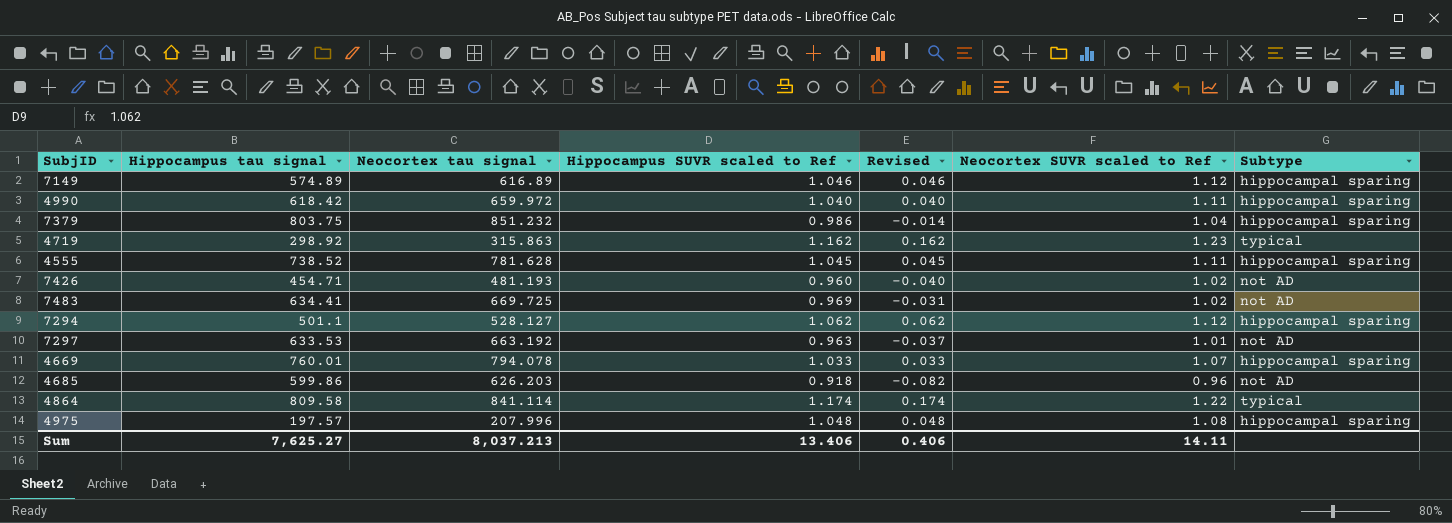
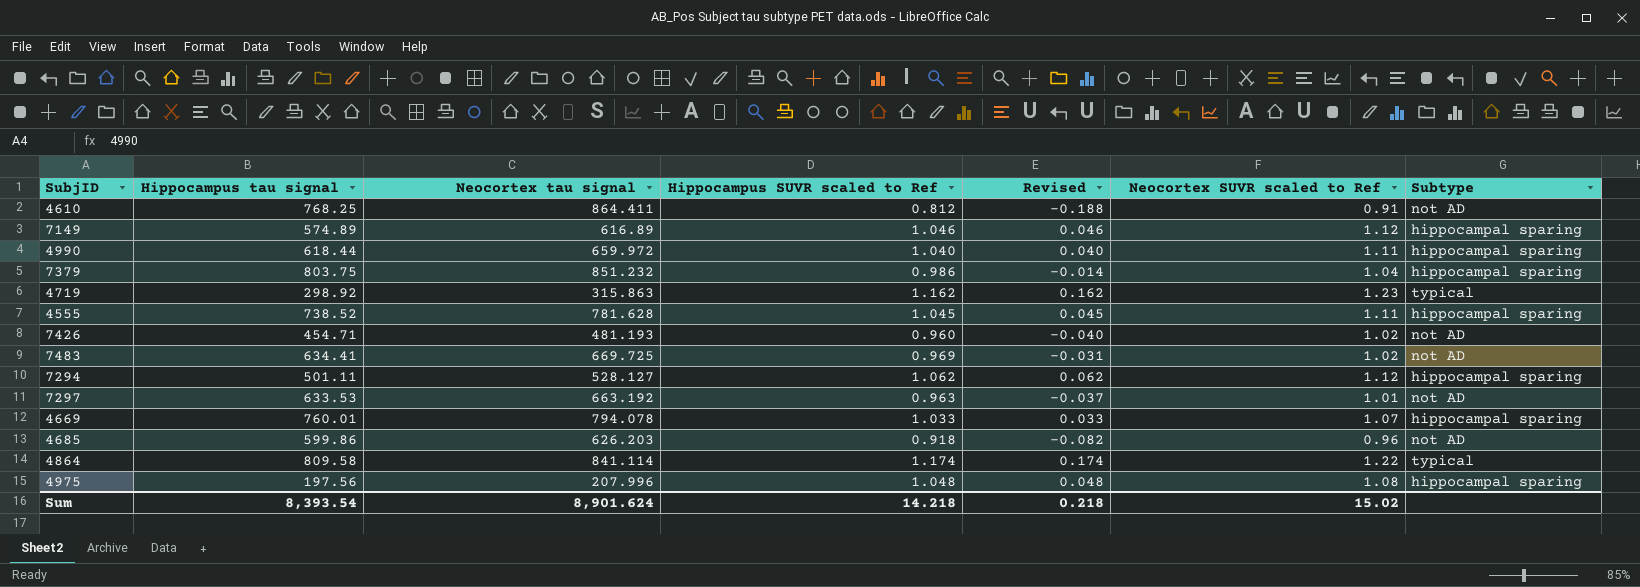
row 4610: none -> 768.25 | 864.411 | 0.812 | -0.188 | 0.91 | not AD
4990 | Hippocampus tau signal: 618.42 -> 618.44
7294 | Hippocampus tau signal: 501.1 -> 501.11
4975 | Hippocampus tau signal: 197.57 -> 197.56
Sum | Hippocampus tau signal: 7,625.27 -> 8,393.54
Sum | Neocortex tau signal: 8,037.213 -> 8,901.624
Sum | Hippocampus SUVR scaled to Ref: 13.406 -> 14.218
Sum | Revised: 0.406 -> 0.218
Sum | Neocortex SUVR scaled to Ref: 14.11 -> 15.02

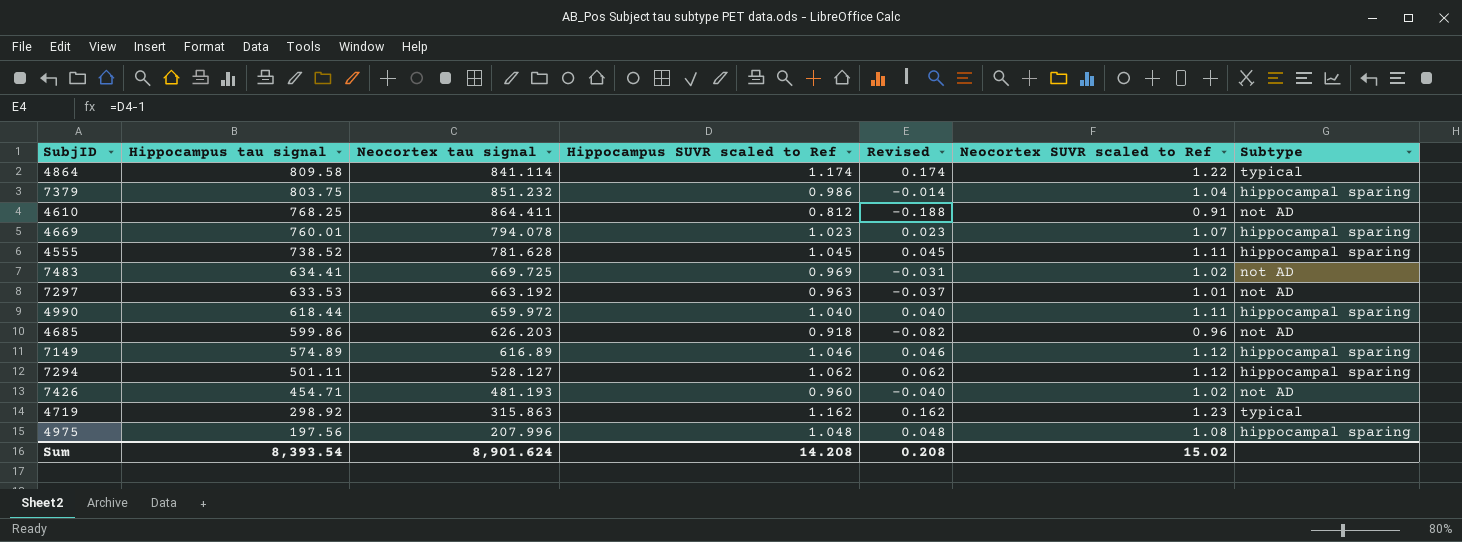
row order: none -> Hippocampus tau signal descending
4669 | Hippocampus SUVR scaled to Ref: 1.033 -> 1.023
4669 | Revised: 0.033 -> 0.023
Sum | Hippocampus SUVR scaled to Ref: 14.218 -> 14.208
Sum | Revised: 0.218 -> 0.208

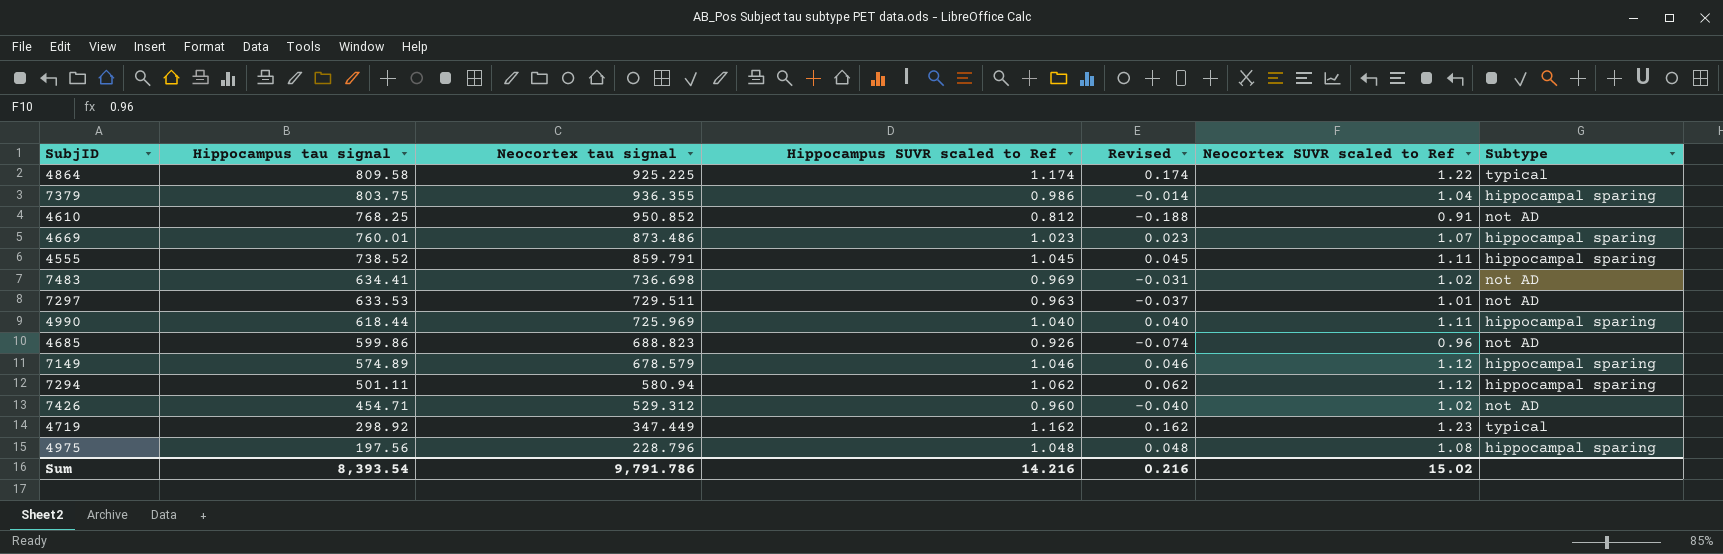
4864 | Neocortex tau signal: 841.114 -> 925.225
7379 | Neocortex tau signal: 851.232 -> 936.355
4610 | Neocortex tau signal: 864.411 -> 950.852
4669 | Neocortex tau signal: 794.078 -> 873.486
4555 | Neocortex tau signal: 781.628 -> 859.791
7483 | Neocortex tau signal: 669.725 -> 736.698
7297 | Neocortex tau signal: 663.192 -> 729.511
4990 | Neocortex tau signal: 659.972 -> 725.969
4685 | Neocortex tau signal: 626.203 -> 688.823
4685 | Hippocampus SUVR scaled to Ref: 0.918 -> 0.926
4685 | Revised: -0.082 -> -0.074
7149 | Neocortex tau signal: 616.89 -> 678.579
7294 | Neocortex tau signal: 528.127 -> 580.94
7426 | Neocortex tau signal: 481.193 -> 529.312
4719 | Neocortex tau signal: 315.863 -> 347.449
4975 | Neocortex tau signal: 207.996 -> 228.796
Sum | Neocortex tau signal: 8,901.624 -> 9,791.786
Sum | Hippocampus SUVR scaled to Ref: 14.208 -> 14.216
Sum | Revised: 0.208 -> 0.216

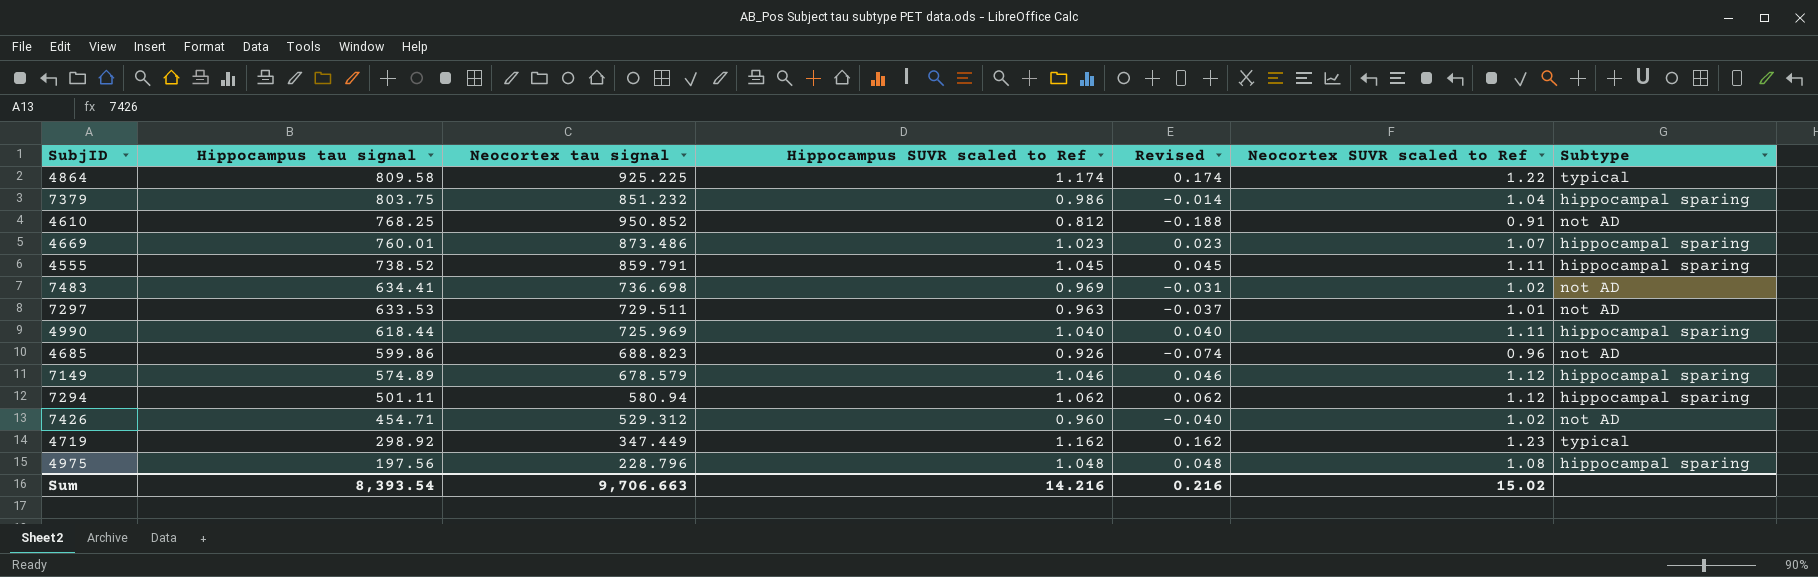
7379 | Neocortex tau signal: 936.355 -> 851.232
Sum | Neocortex tau signal: 9,791.786 -> 9,706.663

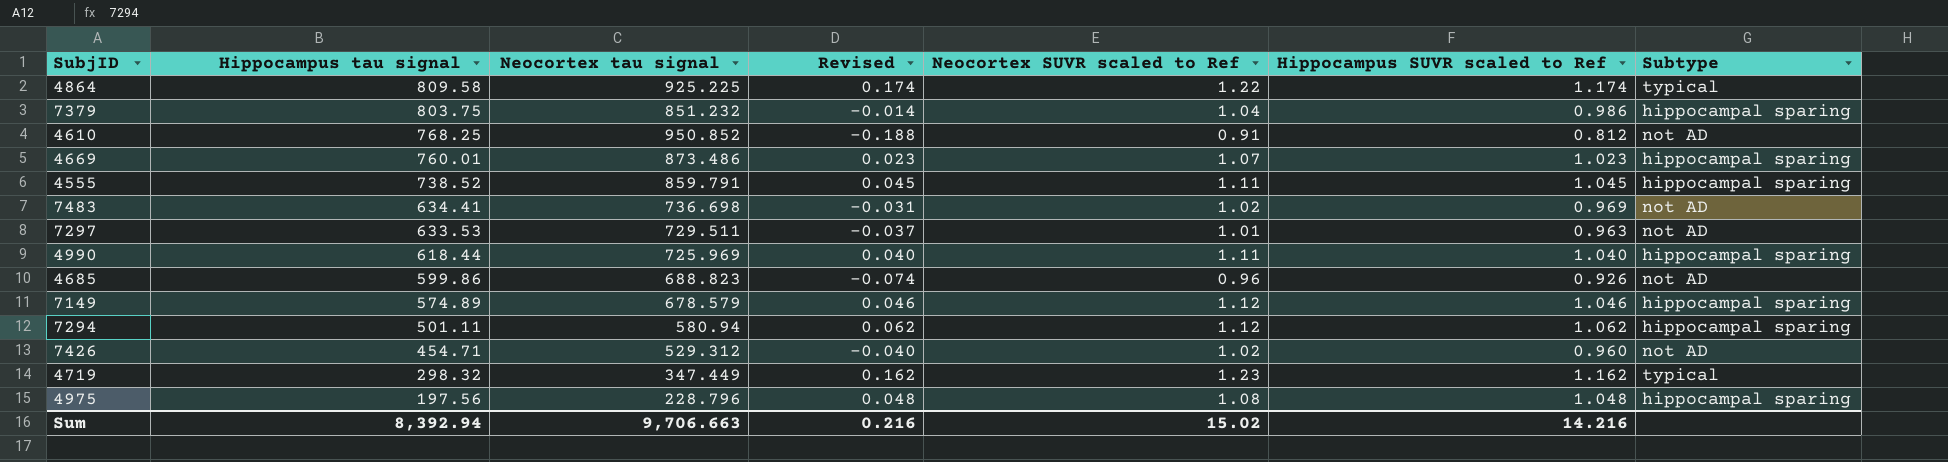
column Hippocampus SUVR scaled to Ref | position: 4 -> 6
4719 | Hippocampus tau signal: 298.92 -> 298.32
Sum | Hippocampus tau signal: 8,393.54 -> 8,392.94

